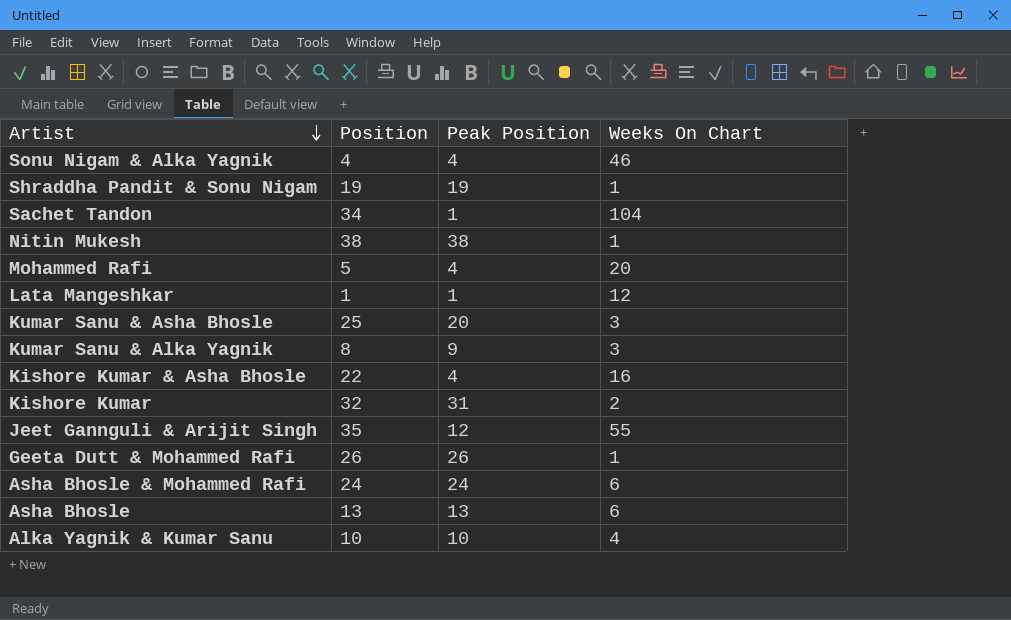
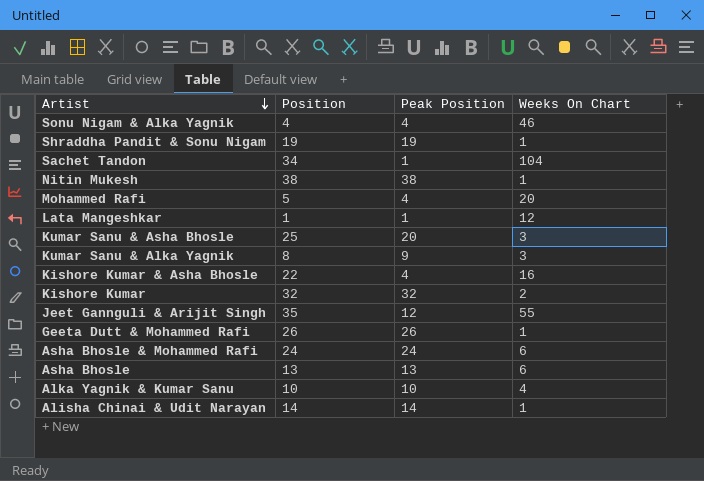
Kishore Kumar | Peak Position: 31 -> 32
row Alisha Chinai & Udit Narayan: none -> 14 | 14 | 1

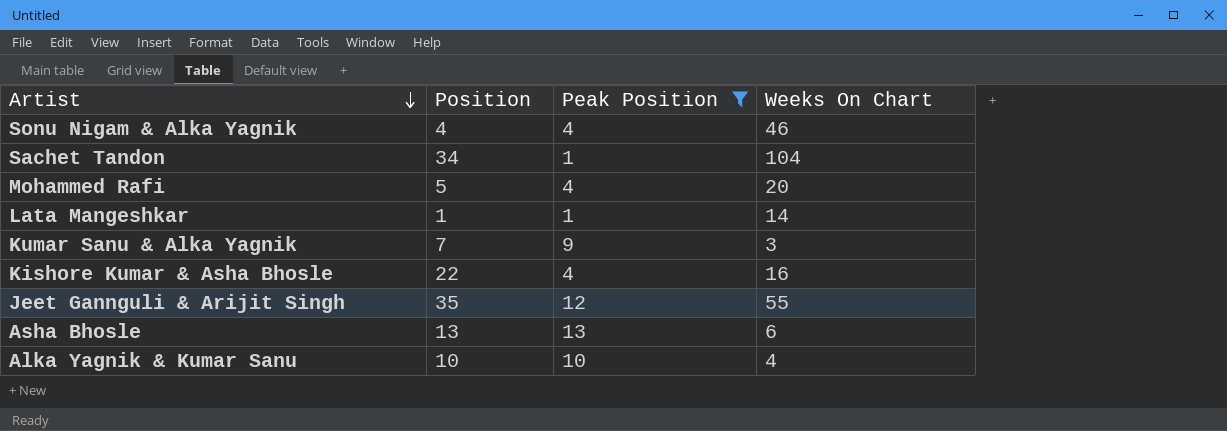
filter: none -> Peak Position <= 13
Lata Mangeshkar | Weeks On Chart: 12 -> 14
Kumar Sanu & Alka Yagnik | Position: 8 -> 7

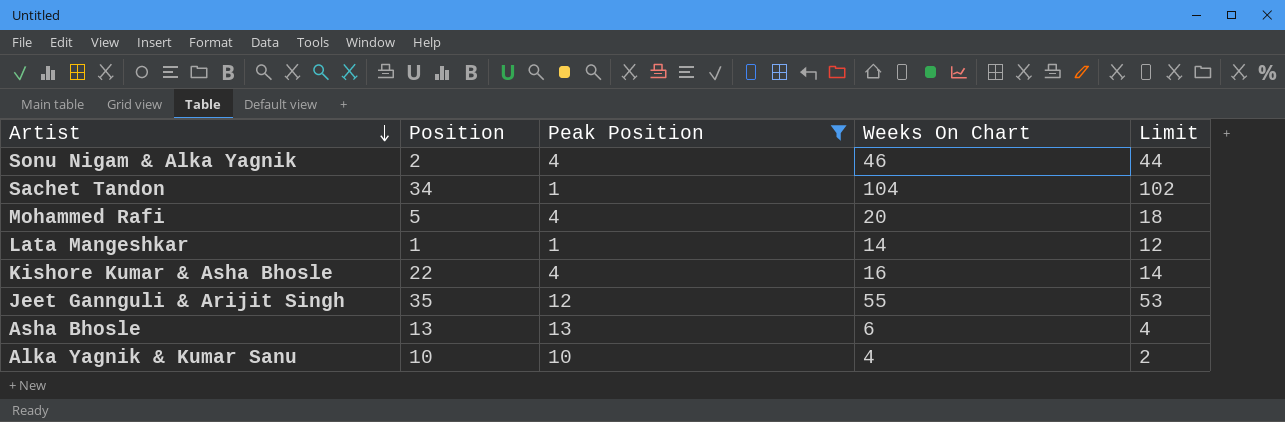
column Limit | formula: none -> [Weeks On Chart] - 2
row Kumar Sanu & Alka Yagnik: 7 | 9 | 3 -> none
Sonu Nigam & Alka Yagnik | Position: 4 -> 2

